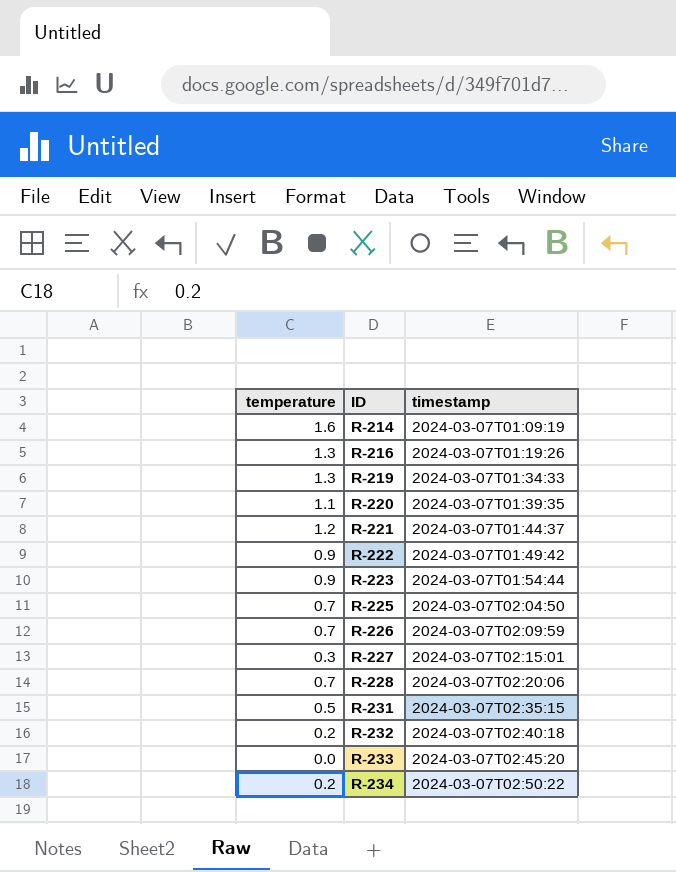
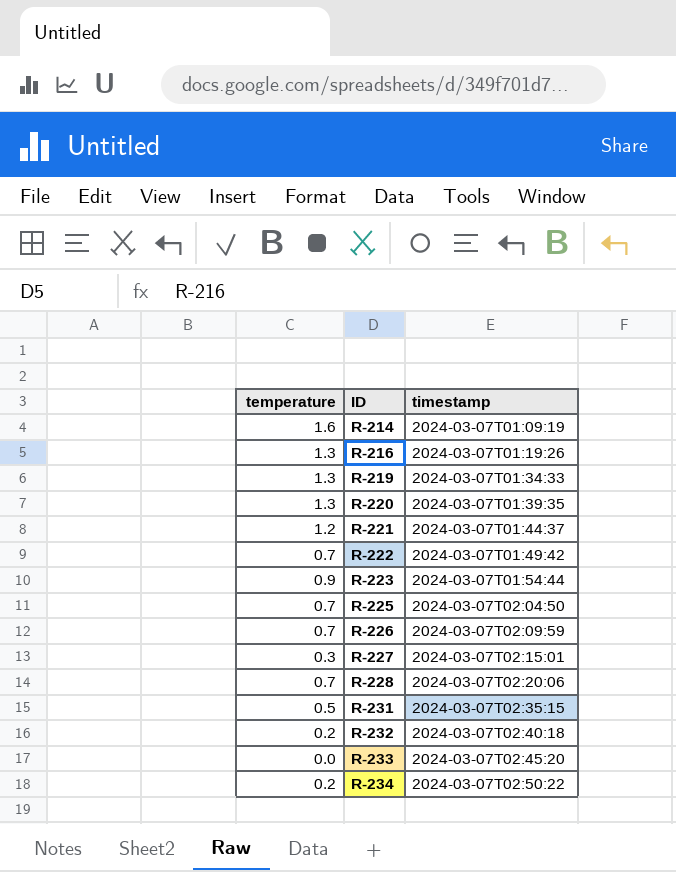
R-220 | temperature: 1.1 -> 1.3
R-222 | temperature: 0.9 -> 0.7

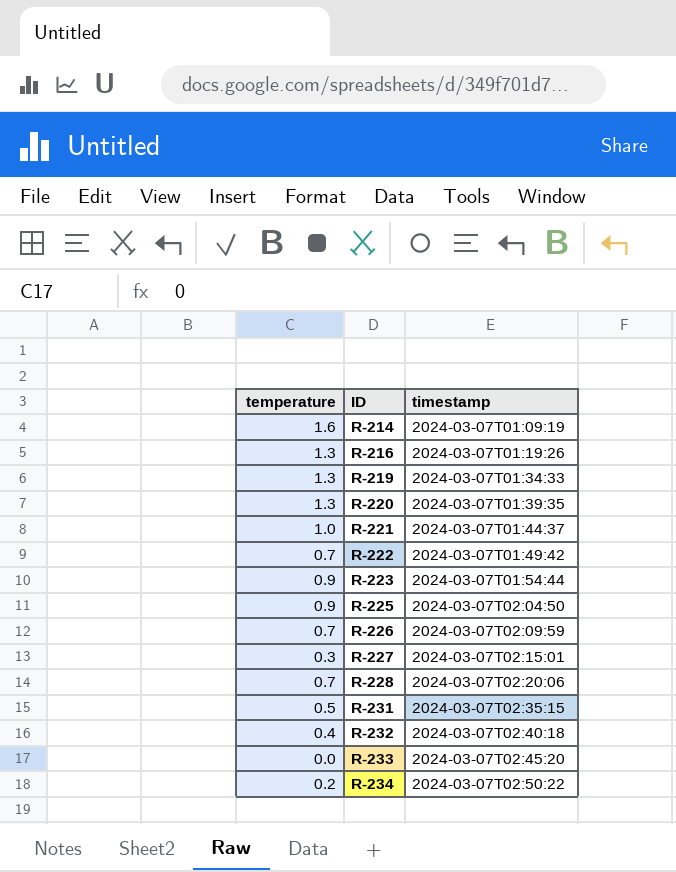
R-221 | temperature: 1.2 -> 1.0
R-225 | temperature: 0.7 -> 0.9
R-232 | temperature: 0.2 -> 0.4

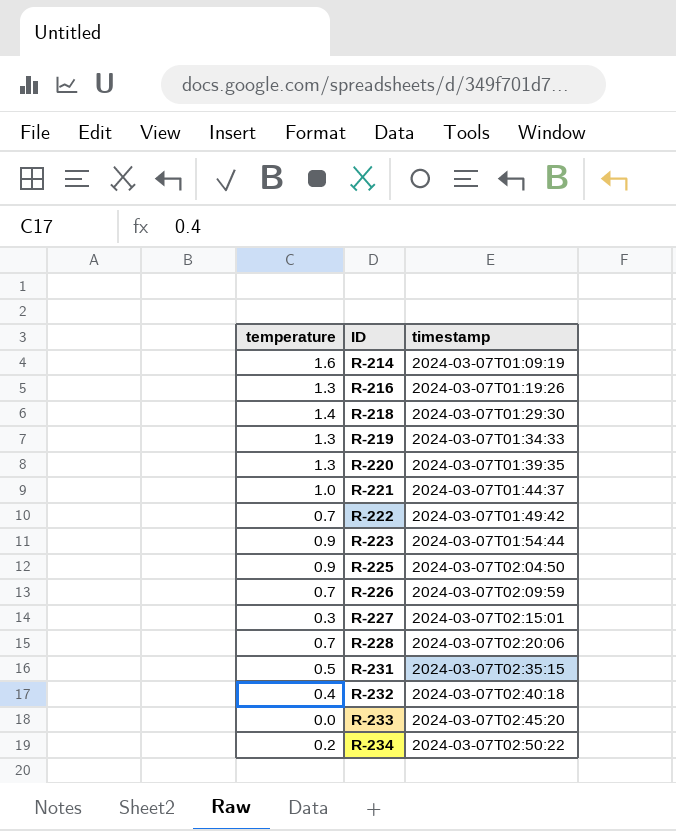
row R-218: none -> 1.4 | 2024-03-07T01:29:30

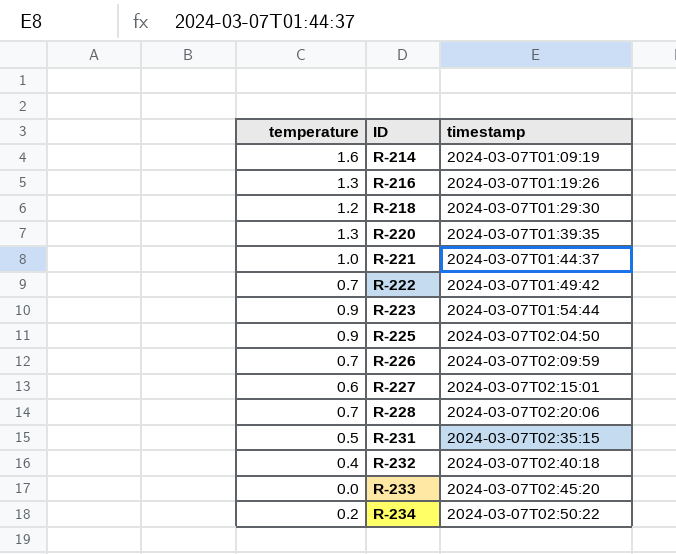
row R-219: 1.3 | 2024-03-07T01:34:33 -> none
R-218 | temperature: 1.4 -> 1.2
R-227 | temperature: 0.3 -> 0.6

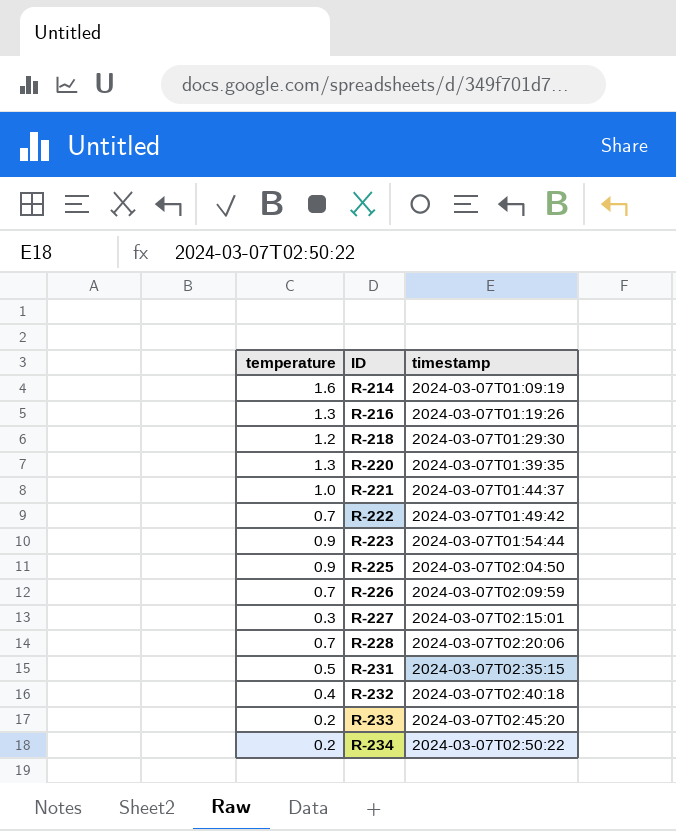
R-227 | temperature: 0.6 -> 0.3
R-233 | temperature: 0.0 -> 0.2

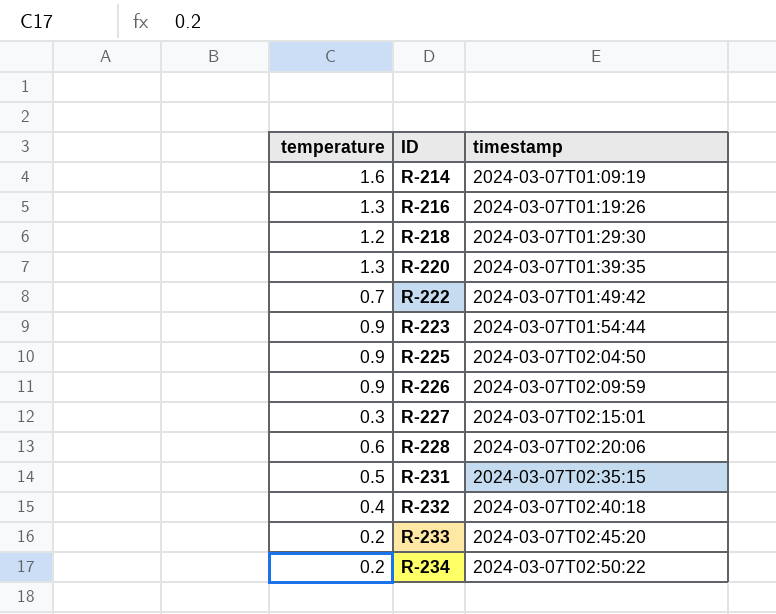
row R-221: 1.0 | 2024-03-07T01:44:37 -> none
R-226 | temperature: 0.7 -> 0.9
R-228 | temperature: 0.7 -> 0.6

